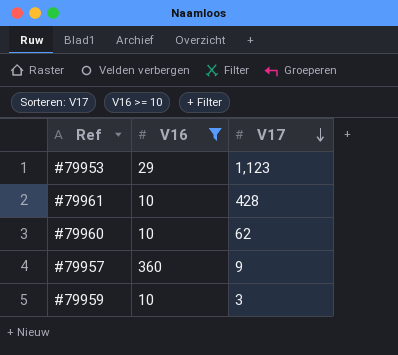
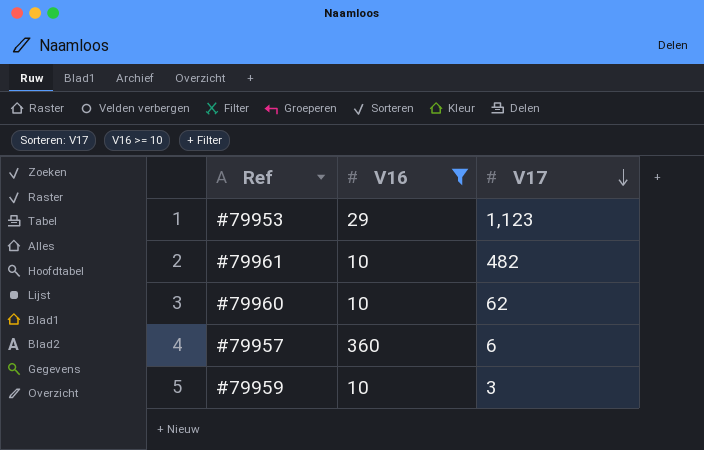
#79961 | V17: 428 -> 482
#79957 | V17: 9 -> 6

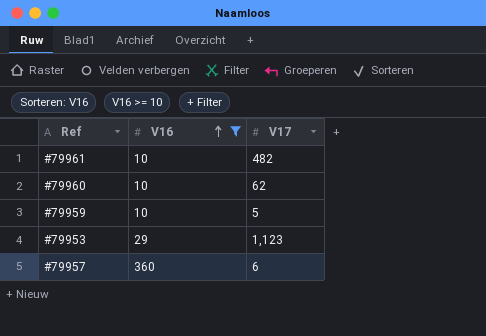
row order: V17 descending -> V16 ascending
#79959 | V17: 3 -> 5

